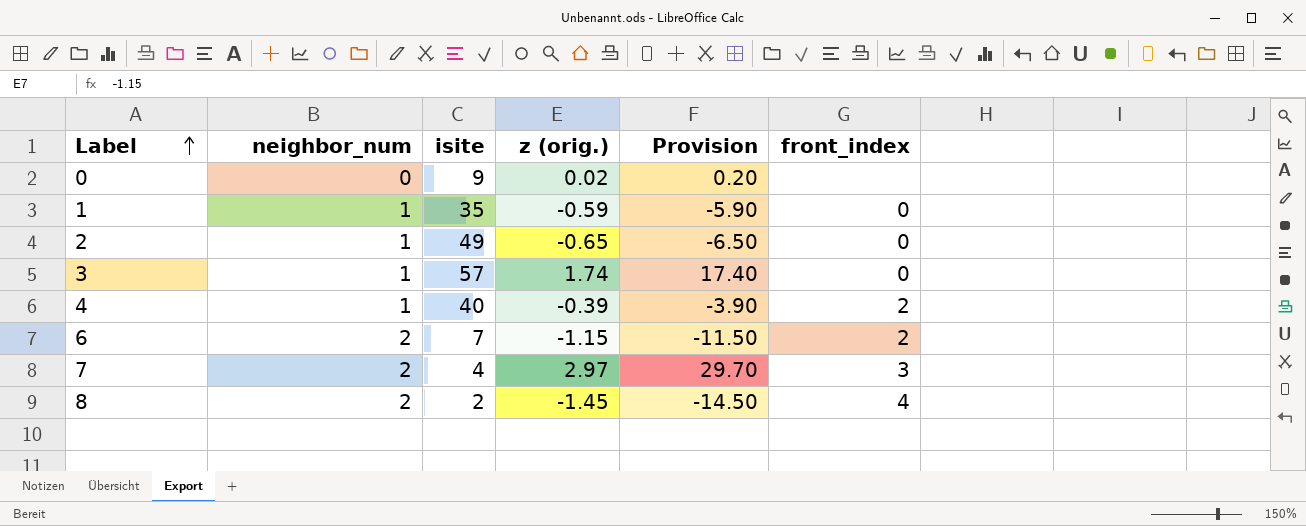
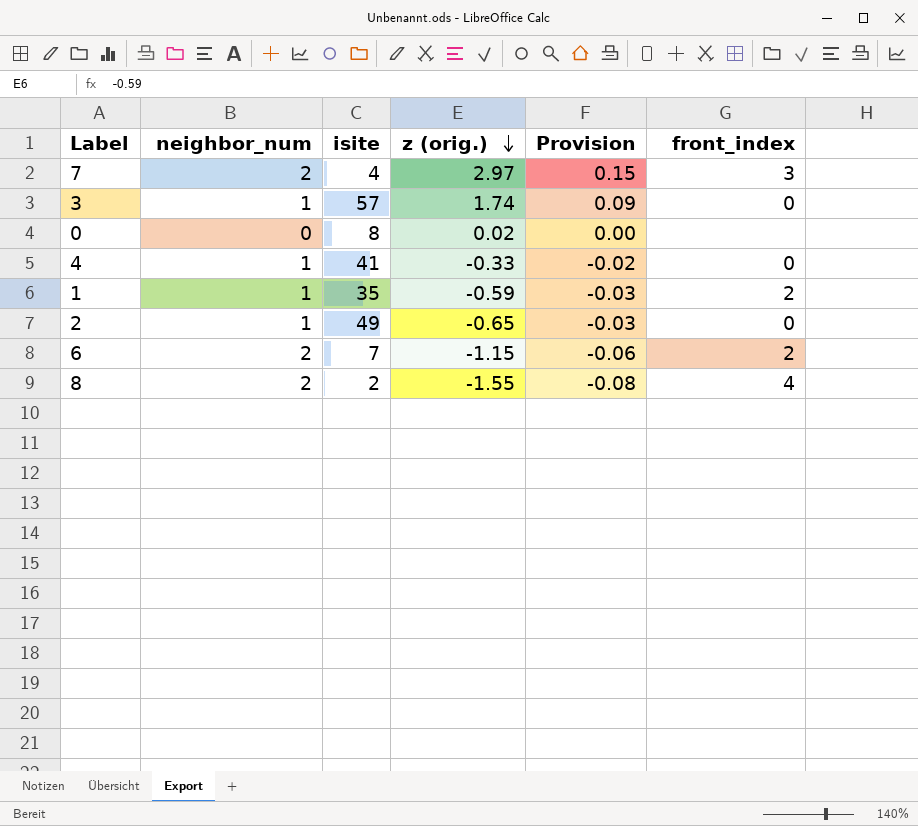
row order: Label ascending -> z (orig.) descending
column Provision | formula: [z (orig.)] * 10 -> [z (orig.)] * 0.05
0 | isite: 9 -> 8
4 | isite: 40 -> 41
4 | z (orig.): -0.39 -> -0.33
4 | front_index: 2 -> 0
1 | front_index: 0 -> 2
8 | z (orig.): -1.45 -> -1.55

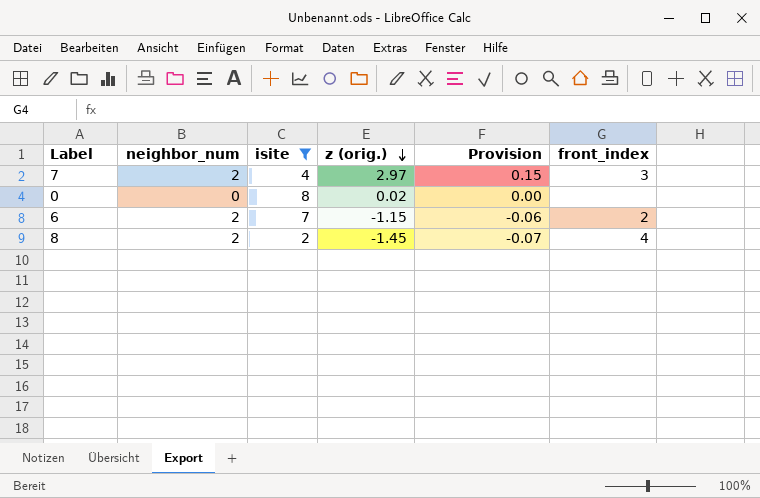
filter: none -> isite <= 8
8 | z (orig.): -1.55 -> -1.45
8 | Provision: -0.08 -> -0.07

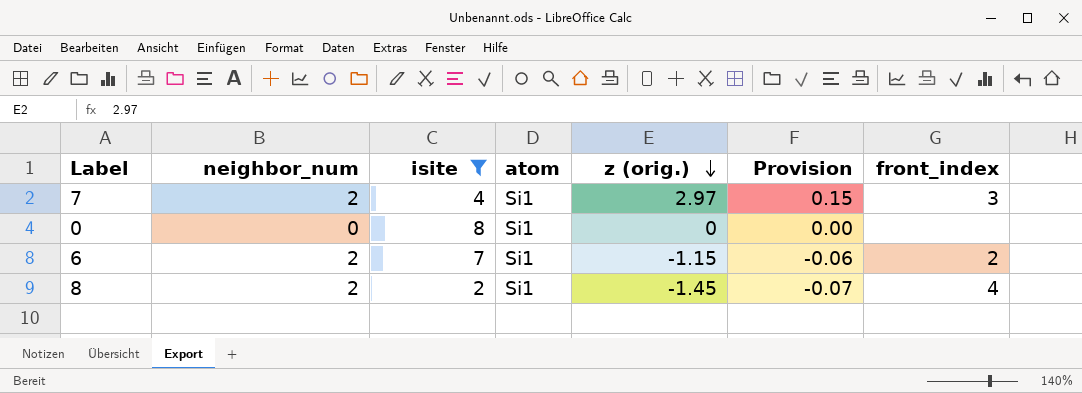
column atom | position: none -> 4
0 | z (orig.): 0.02 -> 0

